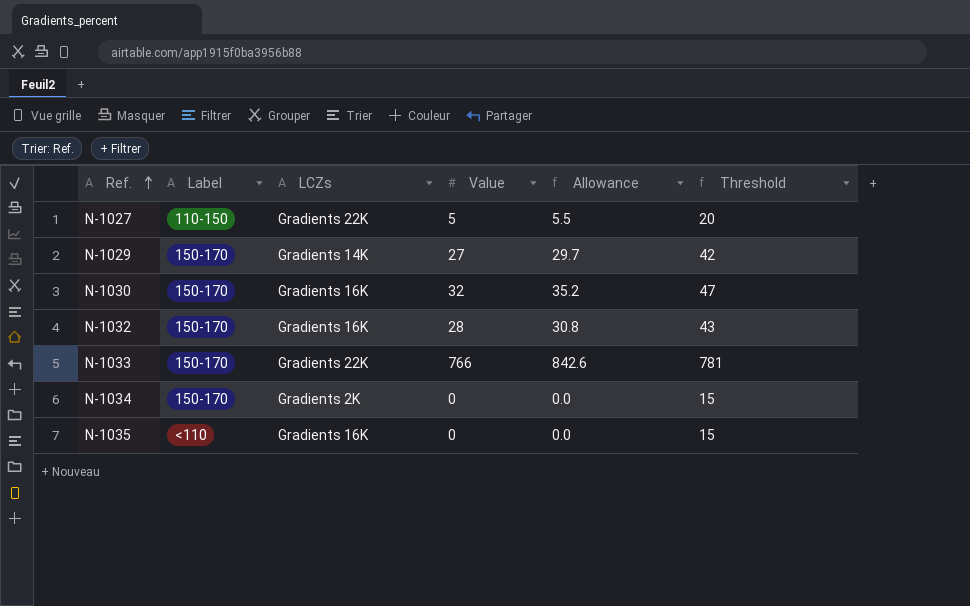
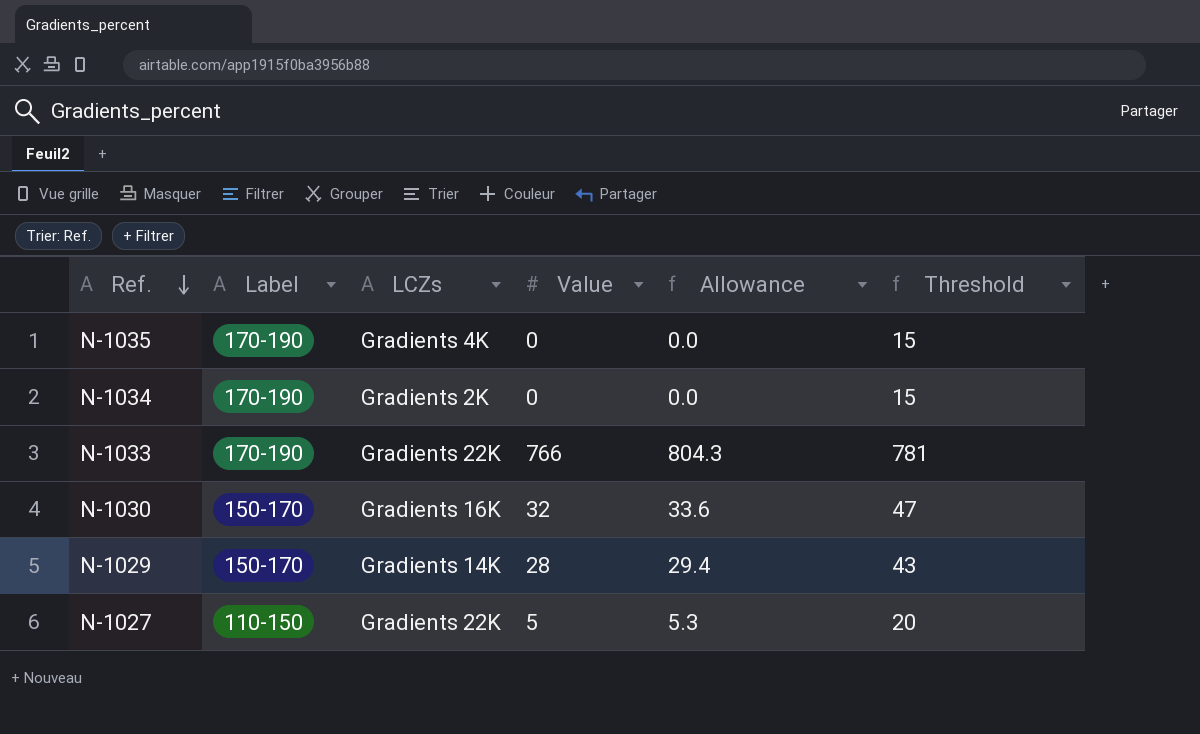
row order: Ref. ascending -> Ref. descending
column Allowance | formula: [Value] * 1.1 -> [Value] * 1.05
row N-1032: 150-170 | Gradients 16K | 28 | 30.8 | 43 -> none
N-1035 | Label: <110 -> 170-190
N-1035 | LCZs: Gradients 16K -> Gradients 4K
N-1034 | Label: 150-170 -> 170-190
N-1033 | Label: 150-170 -> 170-190
N-1029 | Value: 27 -> 28
N-1029 | Threshold: 42 -> 43

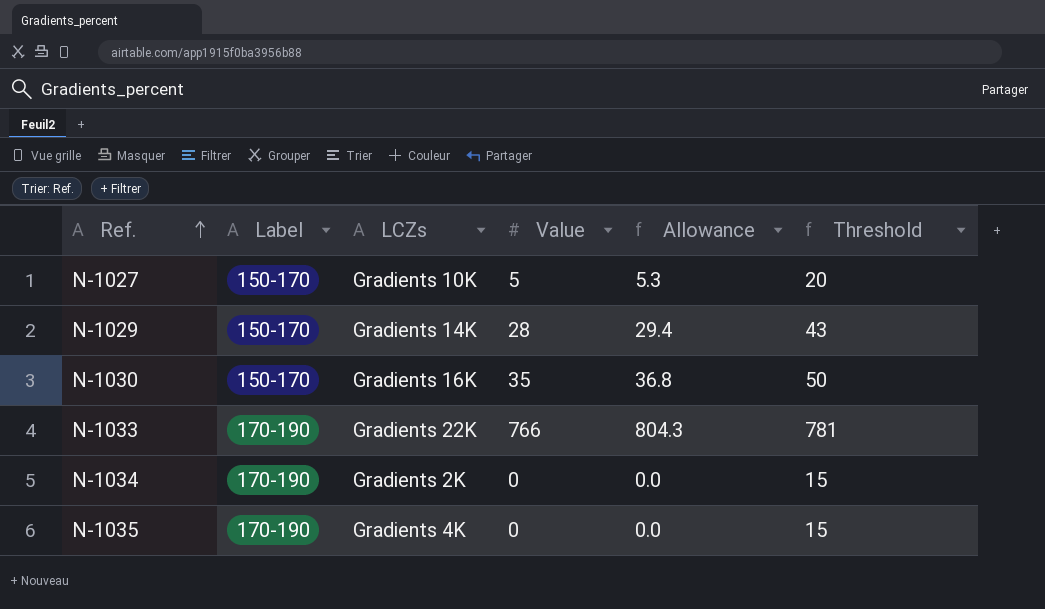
row order: Ref. descending -> Ref. ascending
N-1027 | Label: 110-150 -> 150-170
N-1027 | LCZs: Gradients 22K -> Gradients 10K
N-1030 | Value: 32 -> 35
N-1030 | Allowance: 33.6 -> 36.8
N-1030 | Threshold: 47 -> 50

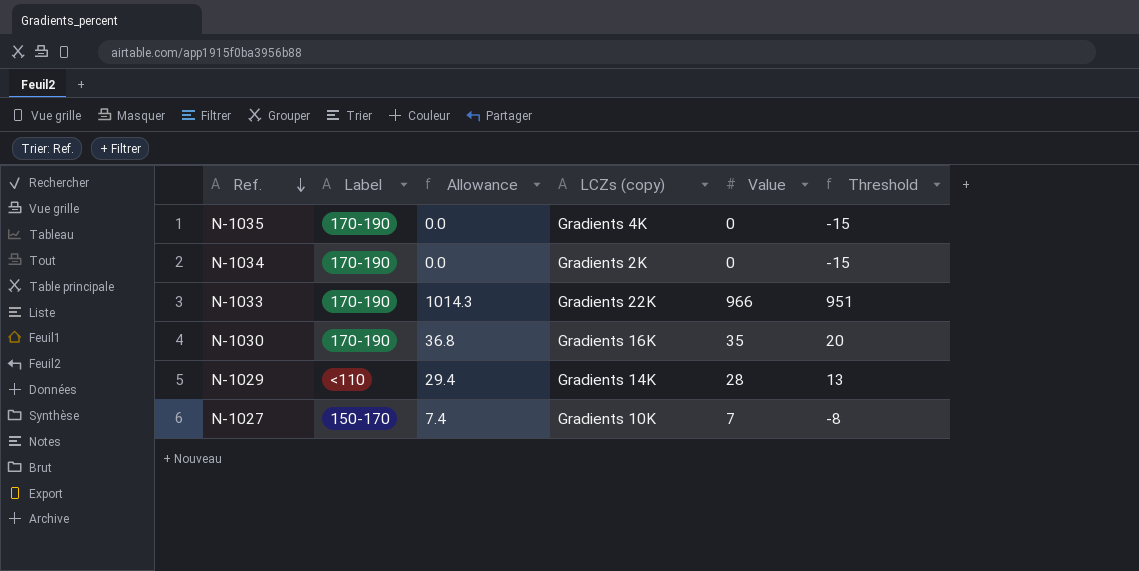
row order: Ref. ascending -> Ref. descending
column Allowance | position: 5 -> 3
column name: LCZs -> LCZs (copy)
column Threshold | formula: [Value] + 15 -> [Value] - 15
N-1033 | Allowance: 804.3 -> 1014.3
N-1033 | Value: 766 -> 966
N-1030 | Label: 150-170 -> 170-190
N-1029 | Label: 150-170 -> <110
N-1027 | Allowance: 5.3 -> 7.4
N-1027 | Value: 5 -> 7

